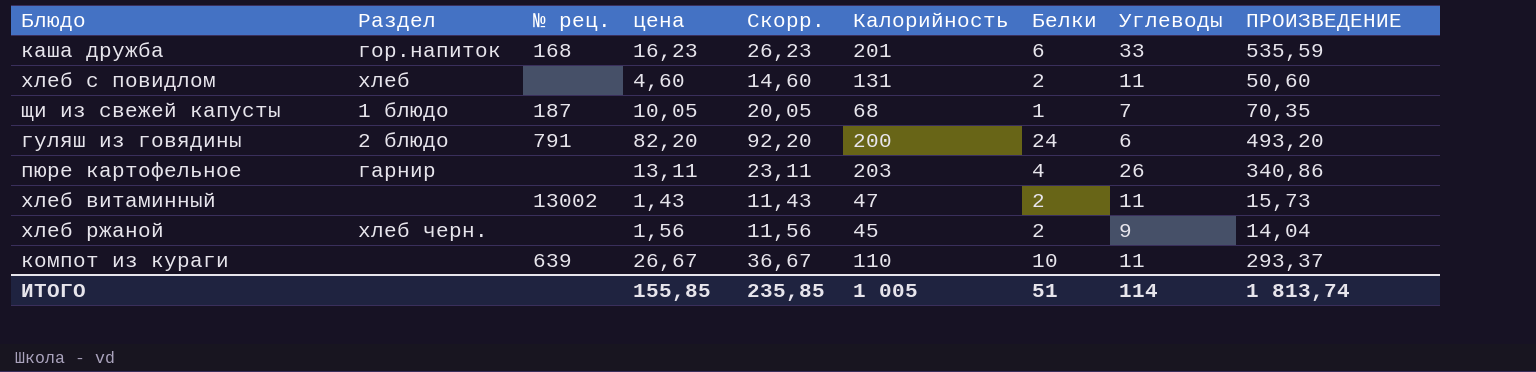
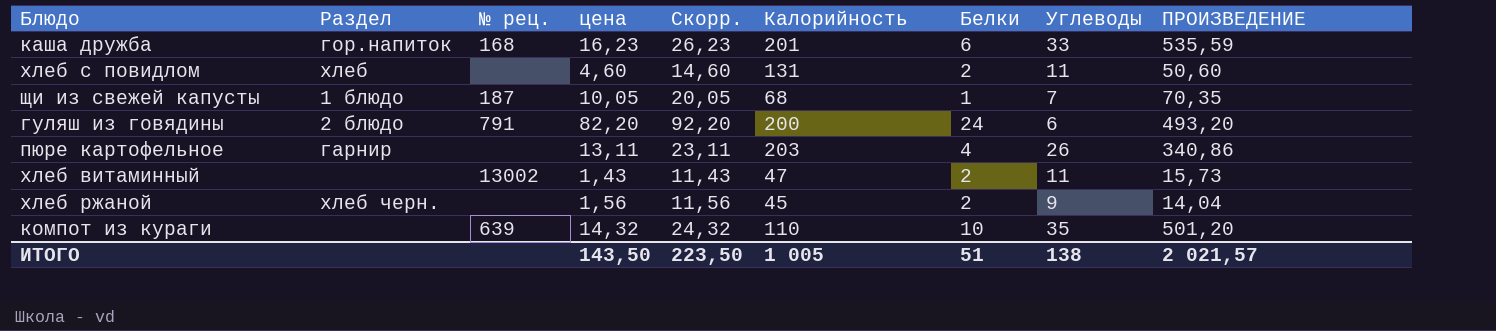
компот из кураги | цена: 26,67 -> 14,32
компот из кураги | Скорр.: 36,67 -> 24,32
компот из кураги | Углеводы: 11 -> 35
компот из кураги | ПРОИЗВЕДЕНИЕ: 293,37 -> 501,20
ИТОГО | цена: 155,85 -> 143,50
ИТОГО | Скорр.: 235,85 -> 223,50
ИТОГО | Углеводы: 114 -> 138
ИТОГО | ПРОИЗВЕДЕНИЕ: 1 813,74 -> 2 021,57

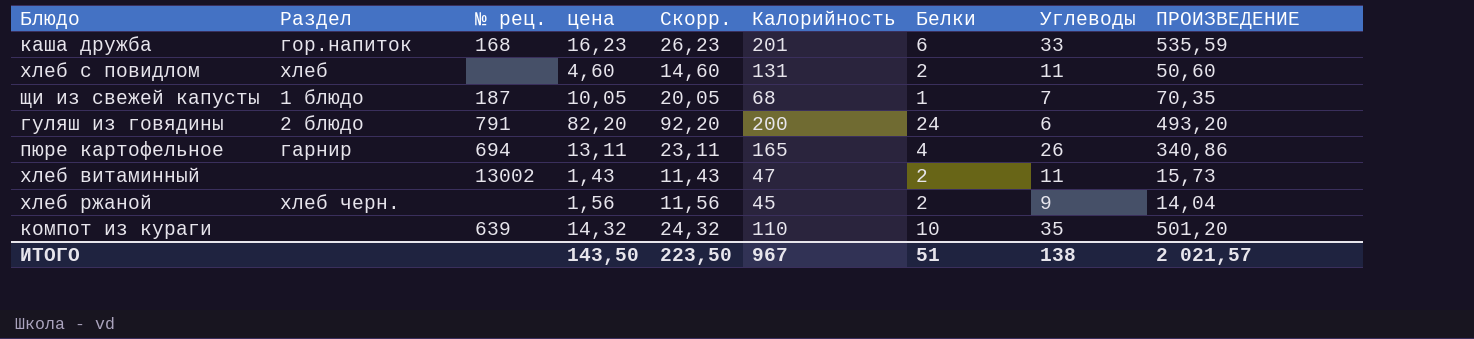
пюре картофельное | № рец.: none -> 694
пюре картофельное | Калорийность: 203 -> 165
ИТОГО | Калорийность: 1 005 -> 967

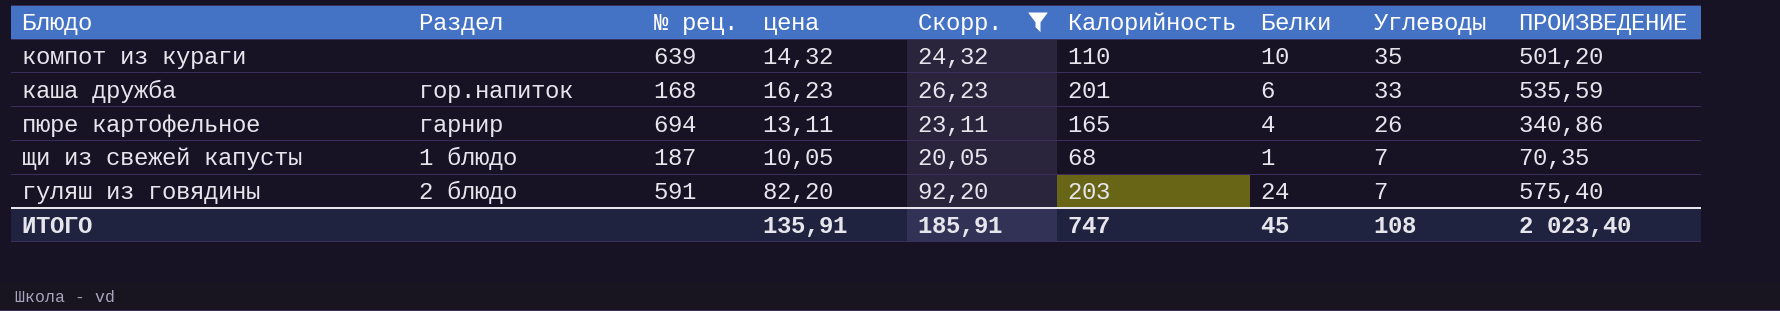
filter: none -> Скорр. >= 20,05
row order: none -> Углеводы descending
гуляш из говядины | № рец.: 791 -> 591
гуляш из говядины | Калорийность: 200 -> 203
гуляш из говядины | Углеводы: 6 -> 7
гуляш из говядины | ПРОИЗВЕДЕНИЕ: 493,20 -> 575,40
ИТОГО | цена: 143,50 -> 135,91
ИТОГО | Скорр.: 223,50 -> 185,91
ИТОГО | Калорийность: 967 -> 747
ИТОГО | Белки: 51 -> 45
ИТОГО | Углеводы: 138 -> 108
ИТОГО | ПРОИЗВЕДЕНИЕ: 2 021,57 -> 2 023,40

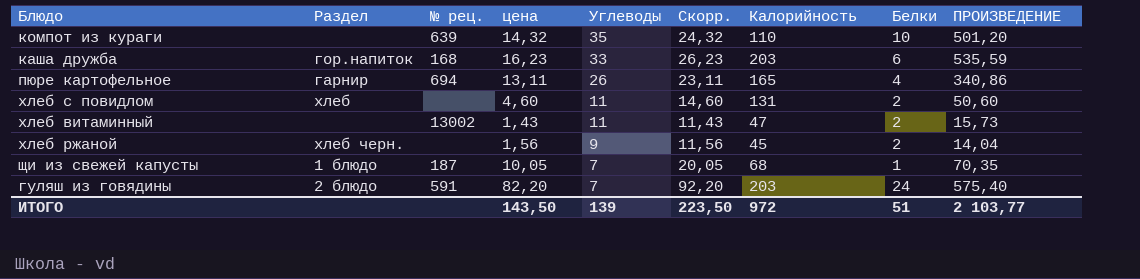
filter: Скорр. >= 20,05 -> none
column Углеводы | position: 8 -> 5
каша дружба | Калорийность: 201 -> 203
ИТОГО | цена: 135,91 -> 143,50
ИТОГО | Углеводы: 108 -> 139
ИТОГО | Скорр.: 185,91 -> 223,50
ИТОГО | Калорийность: 747 -> 972
ИТОГО | Белки: 45 -> 51
ИТОГО | ПРОИЗВЕДЕНИЕ: 2 023,40 -> 2 103,77

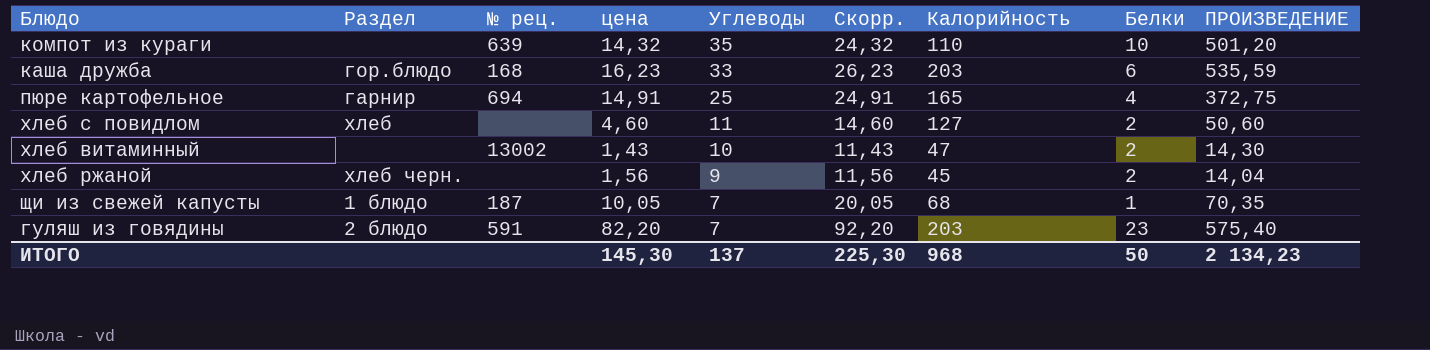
каша дружба | Раздел: гор.напиток -> гор.блюдо
пюре картофельное | цена: 13,11 -> 14,91
пюре картофельное | Углеводы: 26 -> 25
пюре картофельное | Скорр.: 23,11 -> 24,91
пюре картофельное | ПРОИЗВЕДЕНИЕ: 340,86 -> 372,75
хлеб с повидлом | Калорийность: 131 -> 127
хлеб витаминный | Углеводы: 11 -> 10
хлеб витаминный | ПРОИЗВЕДЕНИЕ: 15,73 -> 14,30
гуляш из говядины | Белки: 24 -> 23
ИТОГО | цена: 143,50 -> 145,30
ИТОГО | Углеводы: 139 -> 137
ИТОГО | Скорр.: 223,50 -> 225,30
ИТОГО | Калорийность: 972 -> 968
ИТОГО | Белки: 51 -> 50
ИТОГО | ПРОИЗВЕДЕНИЕ: 2 103,77 -> 2 134,23

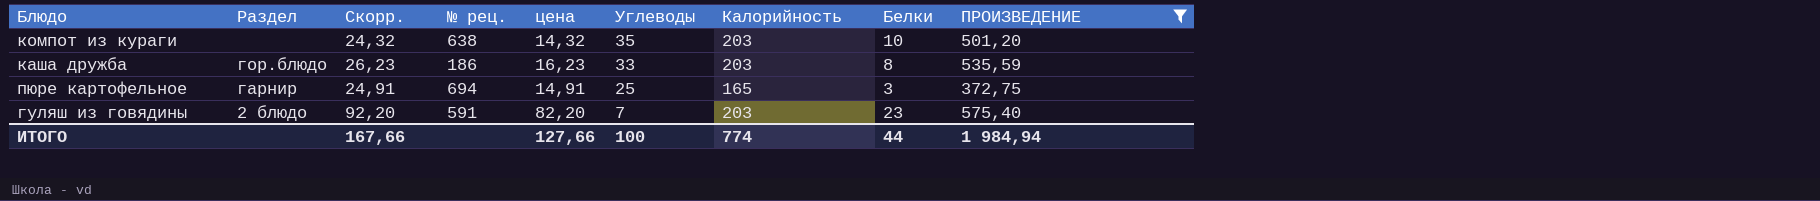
filter: none -> ПРОИЗВЕДЕНИЕ >= 372,75
column Скорр. | position: 6 -> 3
компот из кураги | № рец.: 639 -> 638
компот из кураги | Калорийность: 110 -> 203
каша дружба | № рец.: 168 -> 186
каша дружба | Белки: 6 -> 8
пюре картофельное | Белки: 4 -> 3
ИТОГО | Скорр.: 225,30 -> 167,66
ИТОГО | цена: 145,30 -> 127,66
ИТОГО | Углеводы: 137 -> 100
ИТОГО | Калорийность: 968 -> 774
ИТОГО | Белки: 50 -> 44
ИТОГО | ПРОИЗВЕДЕНИЕ: 2 134,23 -> 1 984,94

